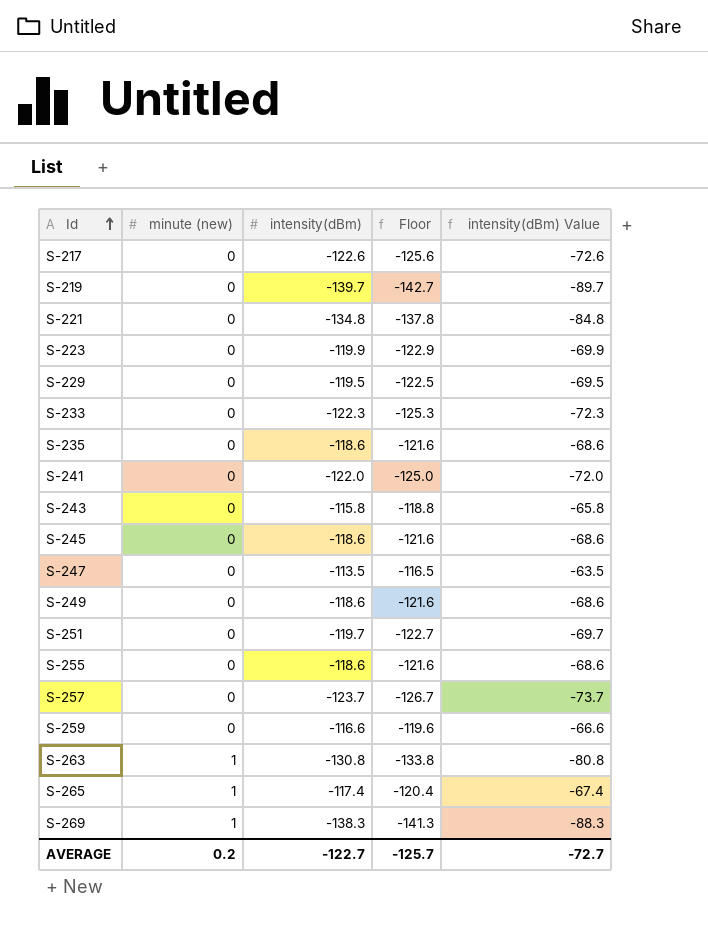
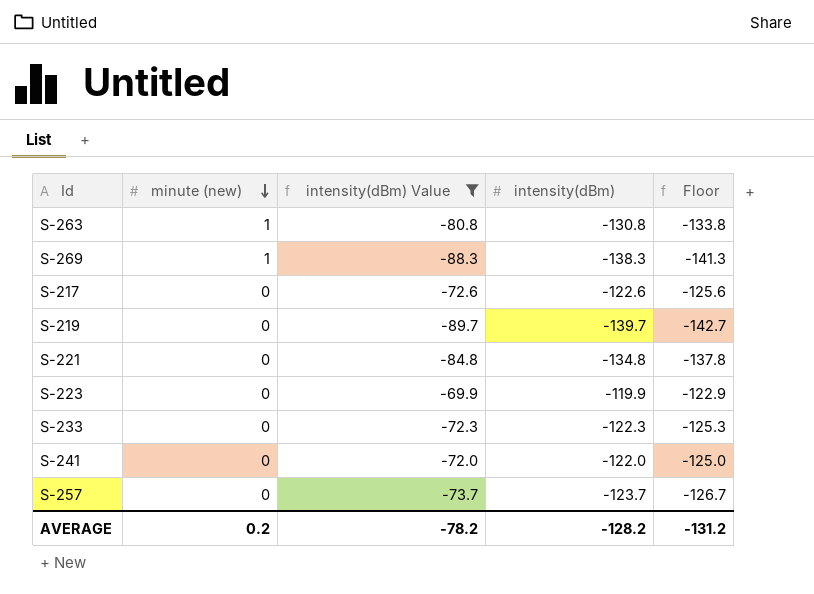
filter: none -> intensity(dBm) Value <= -69.9
row order: Id ascending -> minute (new) descending
column intensity(dBm) Value | position: 5 -> 3
AVERAGE | intensity(dBm) Value: -72.7 -> -78.2
AVERAGE | intensity(dBm): -122.7 -> -128.2
AVERAGE | Floor: -125.7 -> -131.2

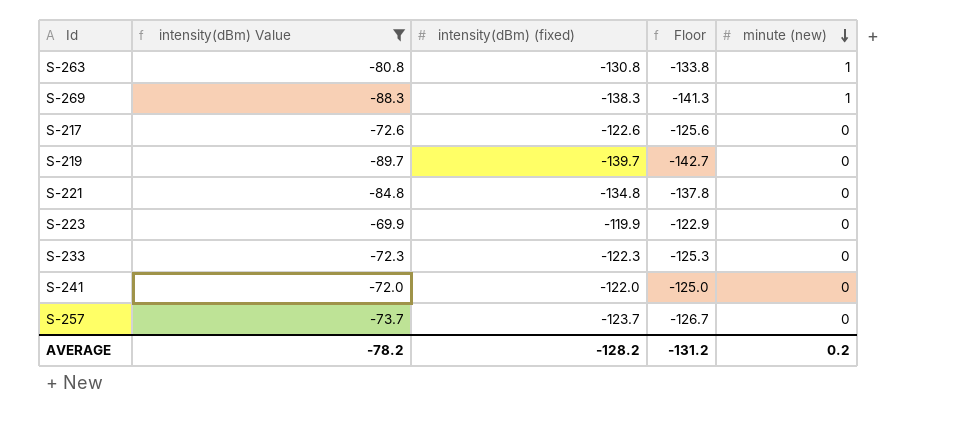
column name: intensity(dBm) -> intensity(dBm) (fixed)
column minute (new) | position: 2 -> 5

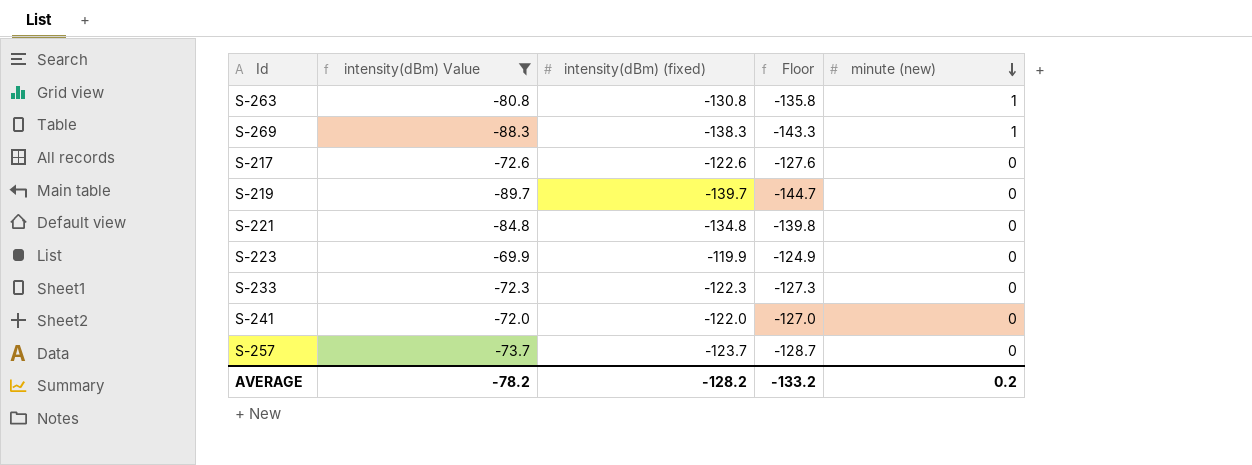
column Floor | formula: [intensity(dBm) (fixed)] - 3 -> [intensity(dBm) (fixed)] - 5
AVERAGE | Floor: -131.2 -> -133.2

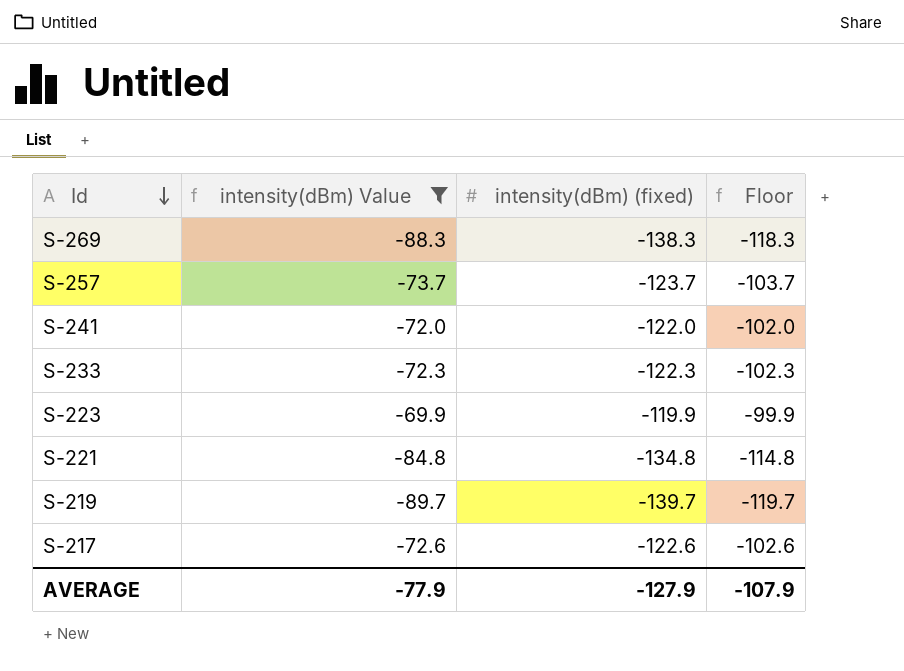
row order: minute (new) descending -> Id descending
column minute (new) | position: 5 -> none
column Floor | formula: [intensity(dBm) (fixed)] - 5 -> [intensity(dBm) (fixed)] + 20
row S-263: -80.8 | -130.8 | -135.8 | 1 -> none
AVERAGE | intensity(dBm) Value: -78.2 -> -77.9
AVERAGE | intensity(dBm) (fixed): -128.2 -> -127.9
AVERAGE | Floor: -133.2 -> -107.9

